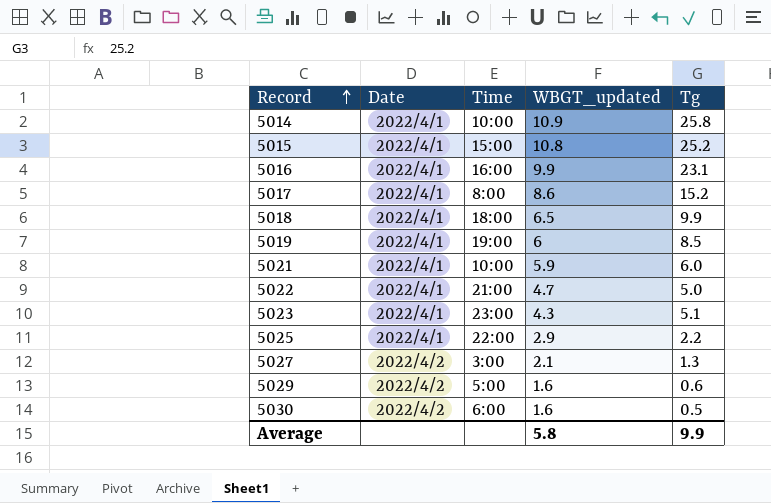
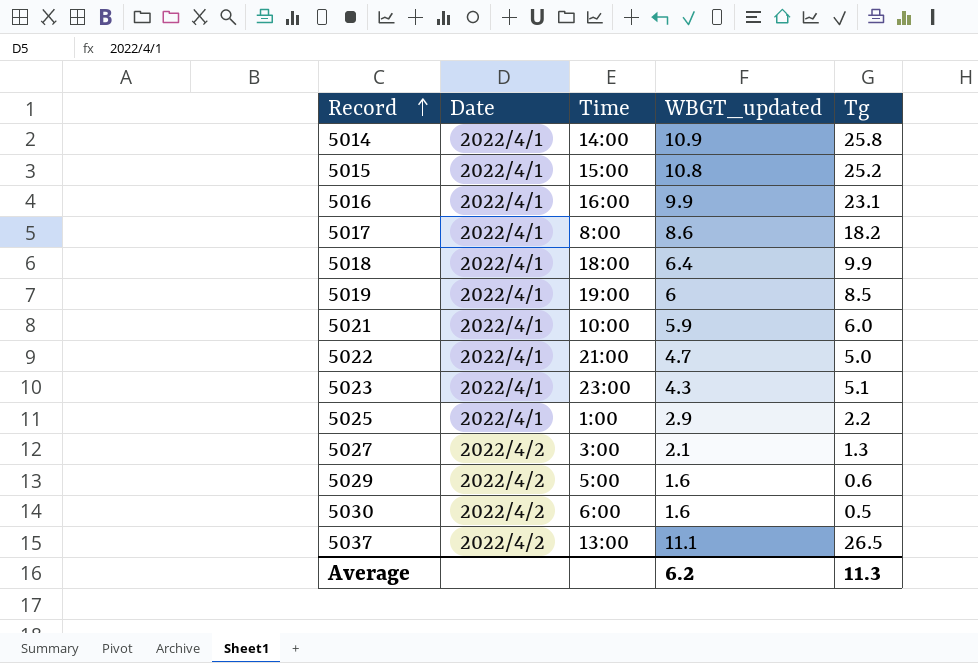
5014 | Time: 10:00 -> 14:00
5017 | Tg: 15.2 -> 18.2
5018 | WBGT_updated: 6.5 -> 6.4
5025 | Time: 22:00 -> 1:00
row 5037: none -> 2022/4/2 | 13:00 | 11.1 | 26.5
Average | WBGT_updated: 5.8 -> 6.2
Average | Tg: 9.9 -> 11.3

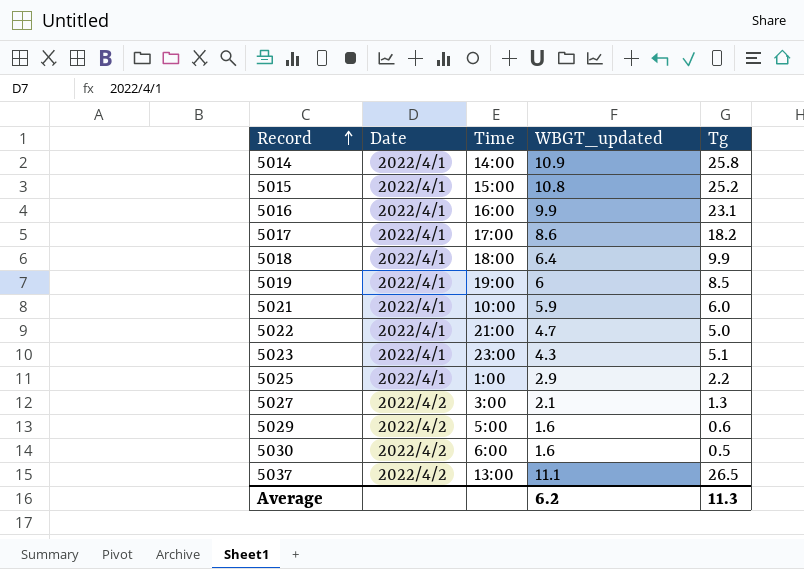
5017 | Time: 8:00 -> 17:00

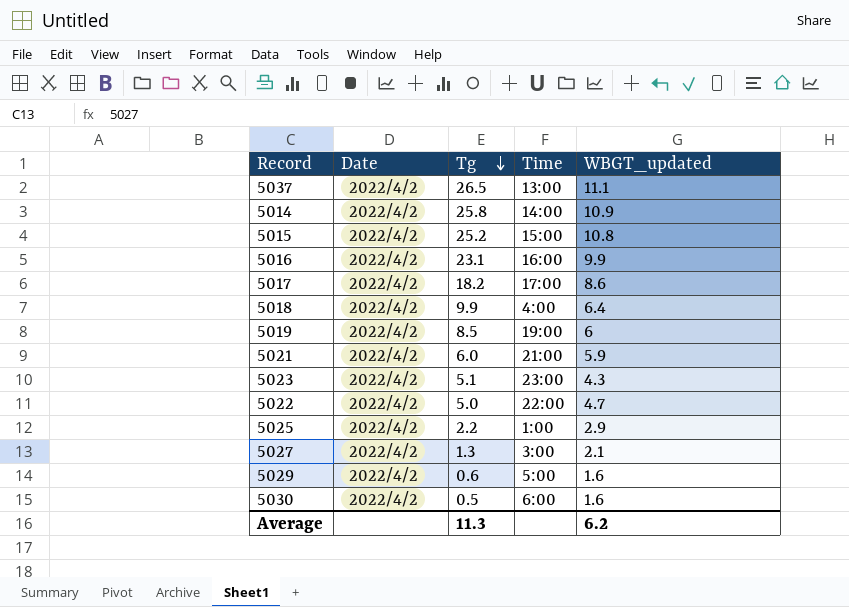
row order: Record ascending -> Tg descending
column Tg | position: 5 -> 3
5014 | Date: 2022/4/1 -> 2022/4/2
5015 | Date: 2022/4/1 -> 2022/4/2
5016 | Date: 2022/4/1 -> 2022/4/2
5017 | Date: 2022/4/1 -> 2022/4/2
5018 | Date: 2022/4/1 -> 2022/4/2
5018 | Time: 18:00 -> 4:00
5019 | Date: 2022/4/1 -> 2022/4/2
5021 | Date: 2022/4/1 -> 2022/4/2
5021 | Time: 10:00 -> 21:00
5023 | Date: 2022/4/1 -> 2022/4/2
5022 | Date: 2022/4/1 -> 2022/4/2
5022 | Time: 21:00 -> 22:00
5025 | Date: 2022/4/1 -> 2022/4/2

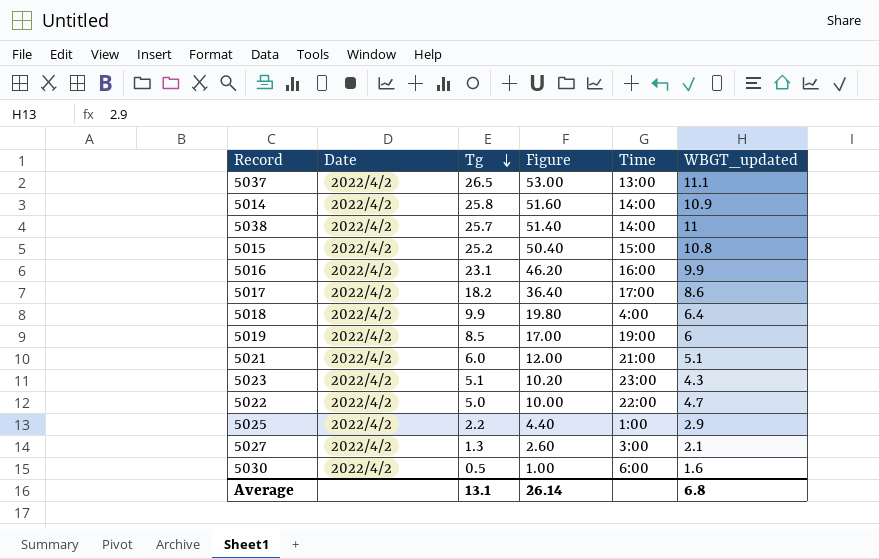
column Figure | formula: none -> [Tg] * 2
row 5029: 2022/4/2 | 0.6 | 5:00 | 1.6 -> none
row 5038: none -> 2022/4/2 | 25.7 | 51.40 | 14:00 | 11
5021 | WBGT_updated: 5.9 -> 5.1
Average | Tg: 11.3 -> 13.1
Average | WBGT_updated: 6.2 -> 6.8

